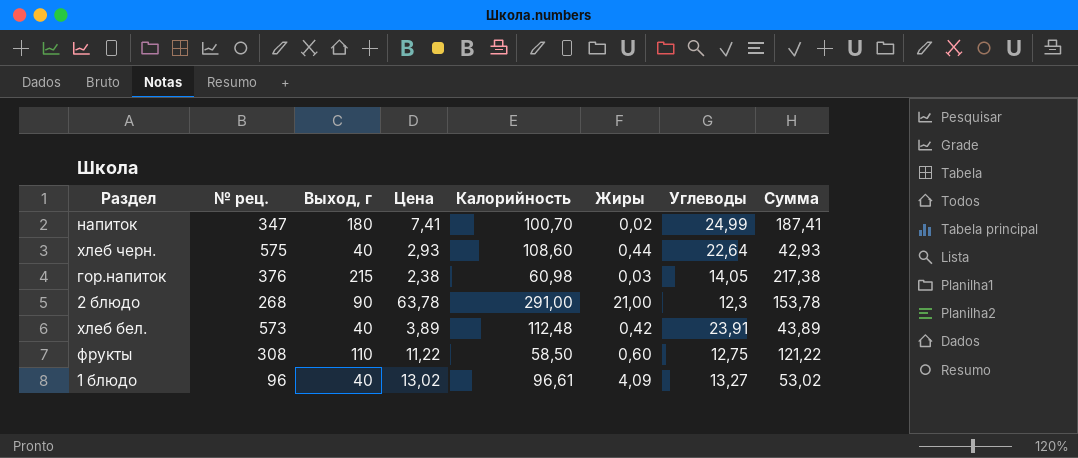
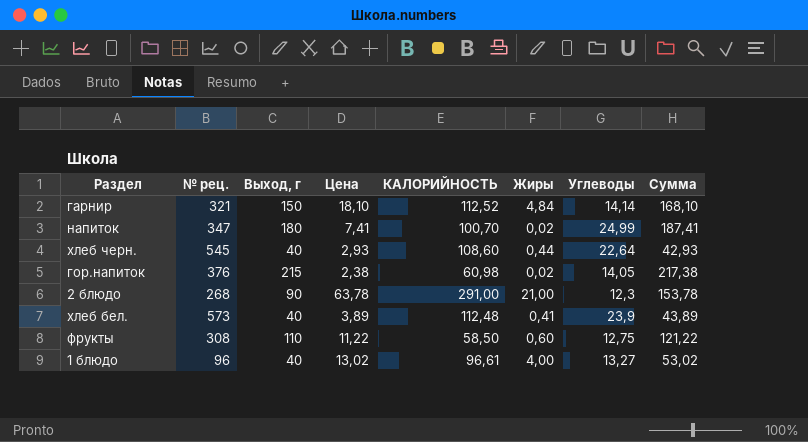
column name: Калорийность -> КАЛОРИЙНОСТЬ
row гарнир: none -> 321 | 150 | 18,10 | 112,52 | 4,84 | 14,14 | 168,10
хлеб черн. | № рец.: 575 -> 545
гор.напиток | Жиры: 0,03 -> 0,02
хлеб бел. | Жиры: 0,42 -> 0,41
хлеб бел. | Углеводы: 23,91 -> 23,9
1 блюдо | Жиры: 4,09 -> 4,00

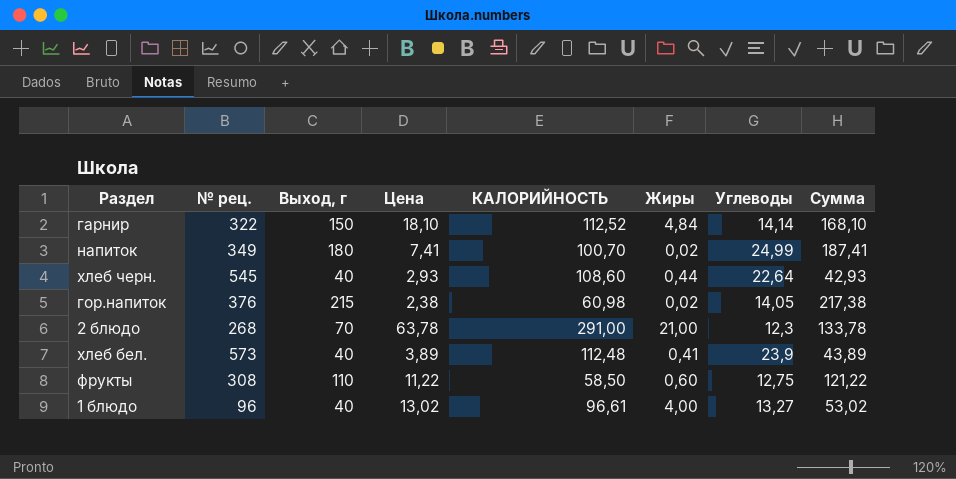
гарнир | № рец.: 321 -> 322
напиток | № рец.: 347 -> 349
2 блюдо | Выход, г: 90 -> 70
2 блюдо | Сумма: 153,78 -> 133,78

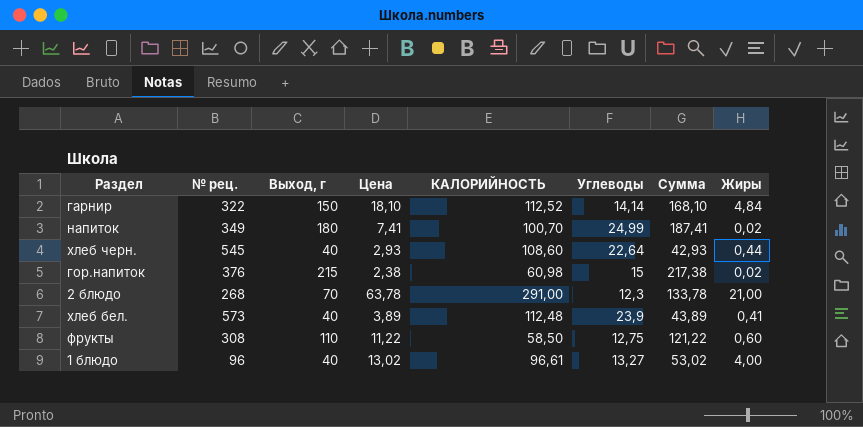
column Жиры | position: 6 -> 8
гор.напиток | Углеводы: 14,05 -> 15

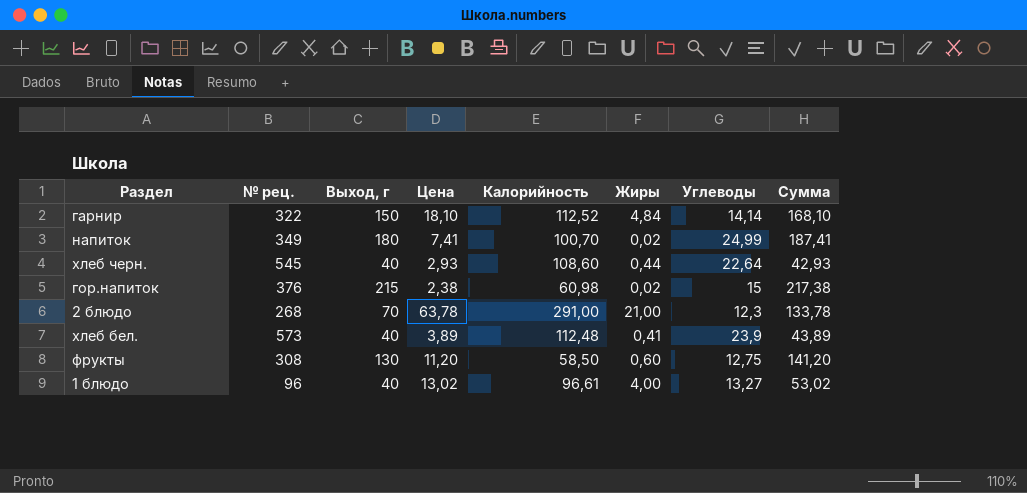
column name: КАЛОРИЙНОСТЬ -> Калорийность
column Жиры | position: 8 -> 6
фрукты | Выход, г: 110 -> 130
фрукты | Цена: 11,22 -> 11,20
фрукты | Сумма: 121,22 -> 141,20

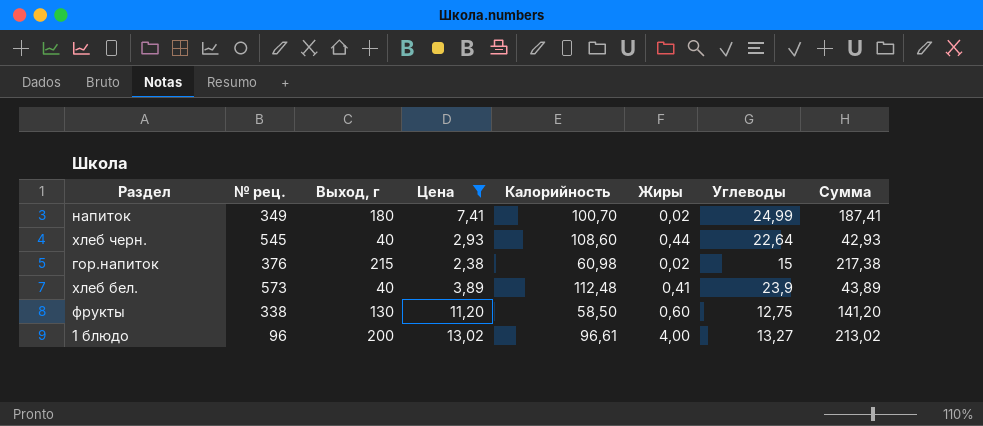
filter: none -> Цена <= 13,02
фрукты | № рец.: 308 -> 338
1 блюдо | Выход, г: 40 -> 200
1 блюдо | Сумма: 53,02 -> 213,02

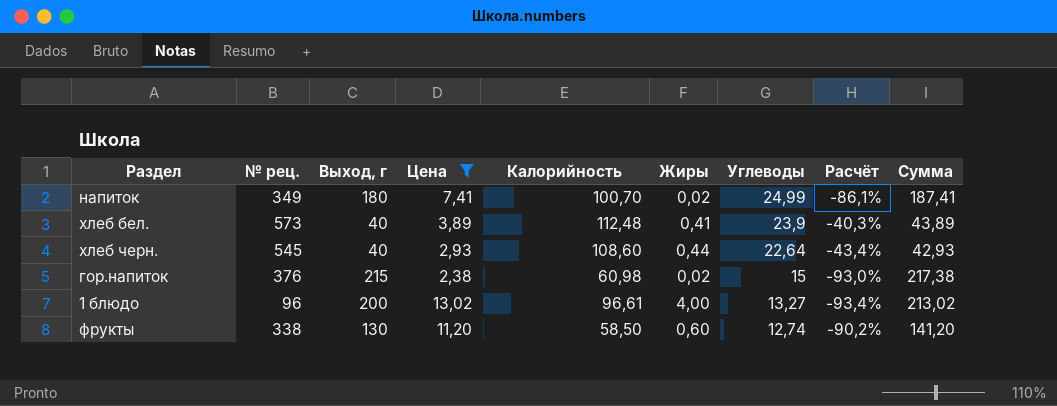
row order: none -> Углеводы descending
column Расчёт | formula: none -> ([Углеводы] - [Выход, г]) / [Выход, г]
фрукты | Углеводы: 12,75 -> 12,74

